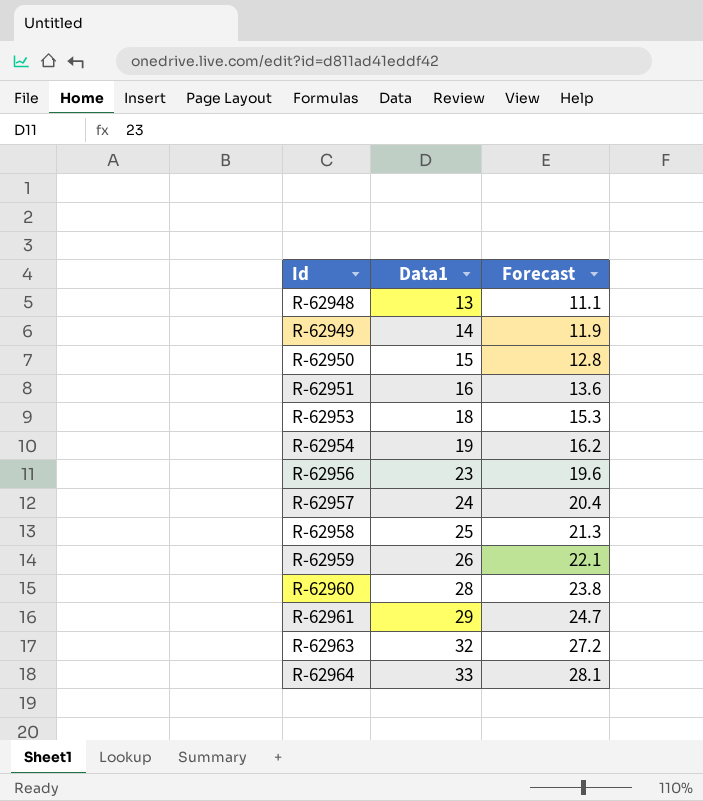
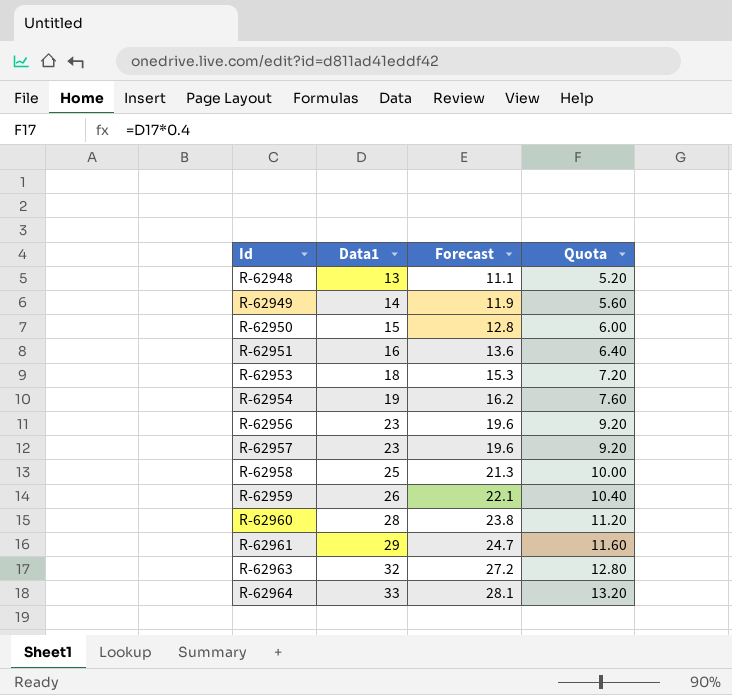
column Quota | formula: none -> [Data1] * 0.4
R-62957 | Data1: 24 -> 23
R-62957 | Forecast: 20.4 -> 19.6

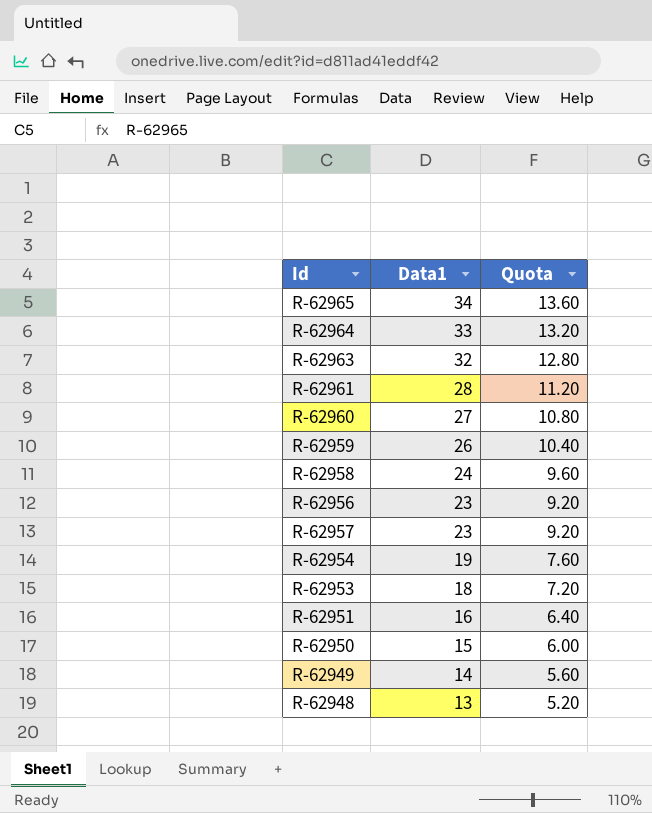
row order: Id ascending -> Data1 descending
column Forecast | formula: [Data1] * 0.85 -> none
row R-62965: none -> 34 | 13.60
R-62961 | Data1: 29 -> 28
R-62961 | Quota: 11.60 -> 11.20
R-62960 | Data1: 28 -> 27
R-62960 | Quota: 11.20 -> 10.80
R-62958 | Data1: 25 -> 24
R-62958 | Quota: 10.00 -> 9.60

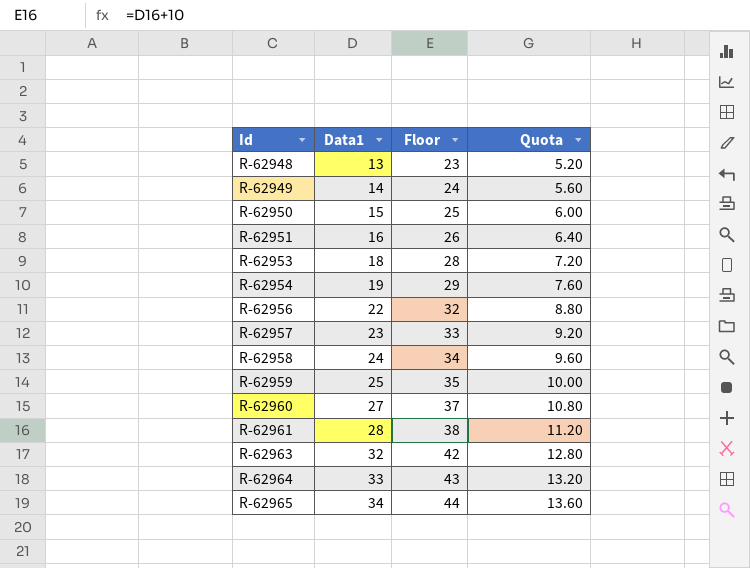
row order: Data1 descending -> Id ascending
column Floor | formula: none -> [Data1] + 10
R-62956 | Data1: 23 -> 22
R-62956 | Quota: 9.20 -> 8.80
R-62959 | Data1: 26 -> 25
R-62959 | Quota: 10.40 -> 10.00

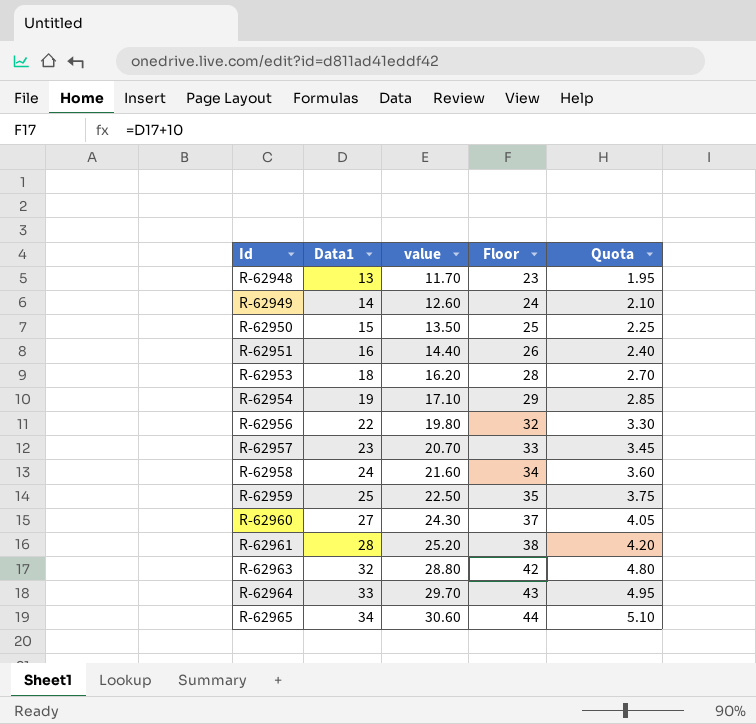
column value | formula: none -> [Data1] * 0.9
column Quota | formula: [Data1] * 0.4 -> [Data1] * 0.15

